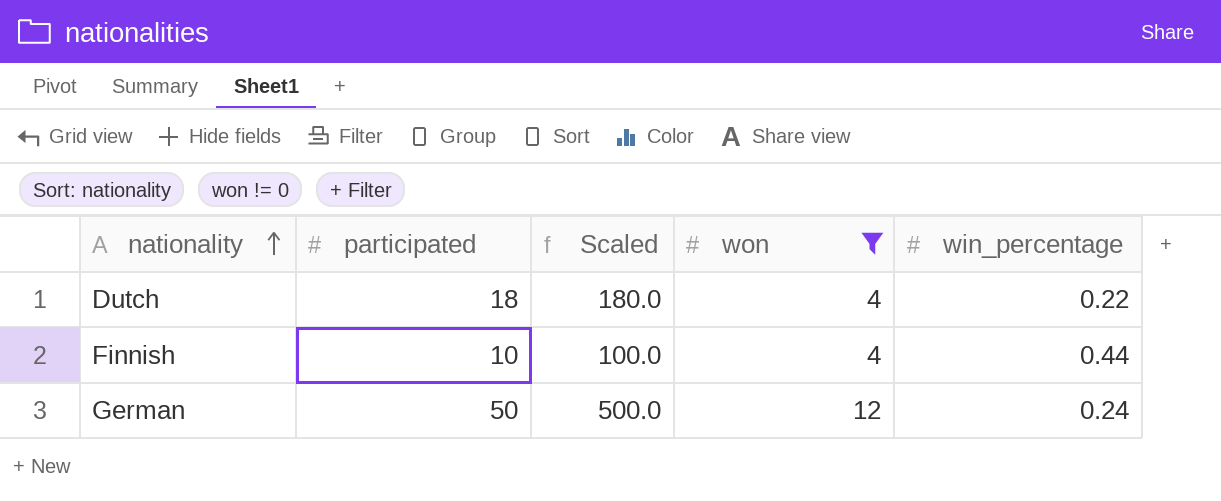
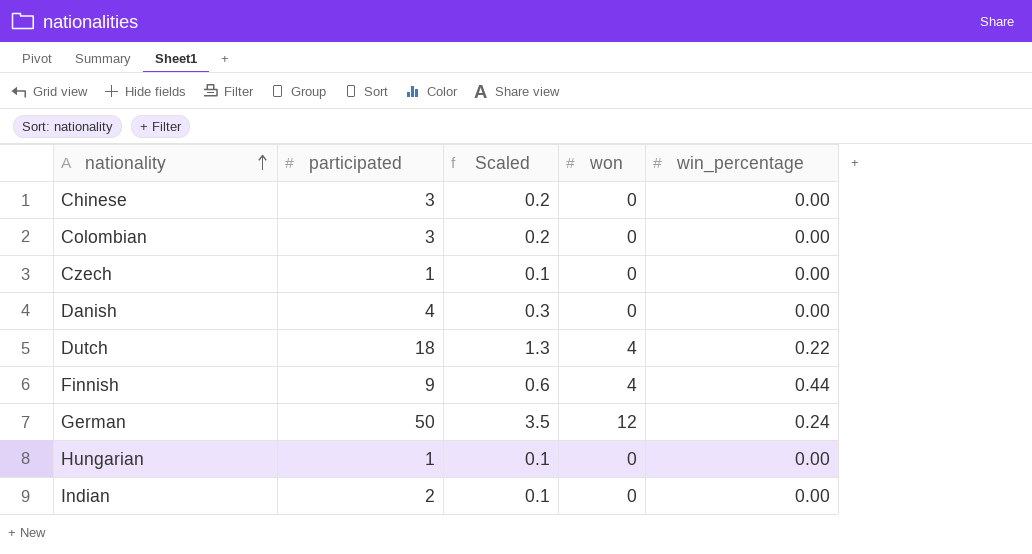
filter: won != 0 -> none
column Scaled | formula: [participated] * 10 -> [participated] * 0.07
Finnish | participated: 10 -> 9

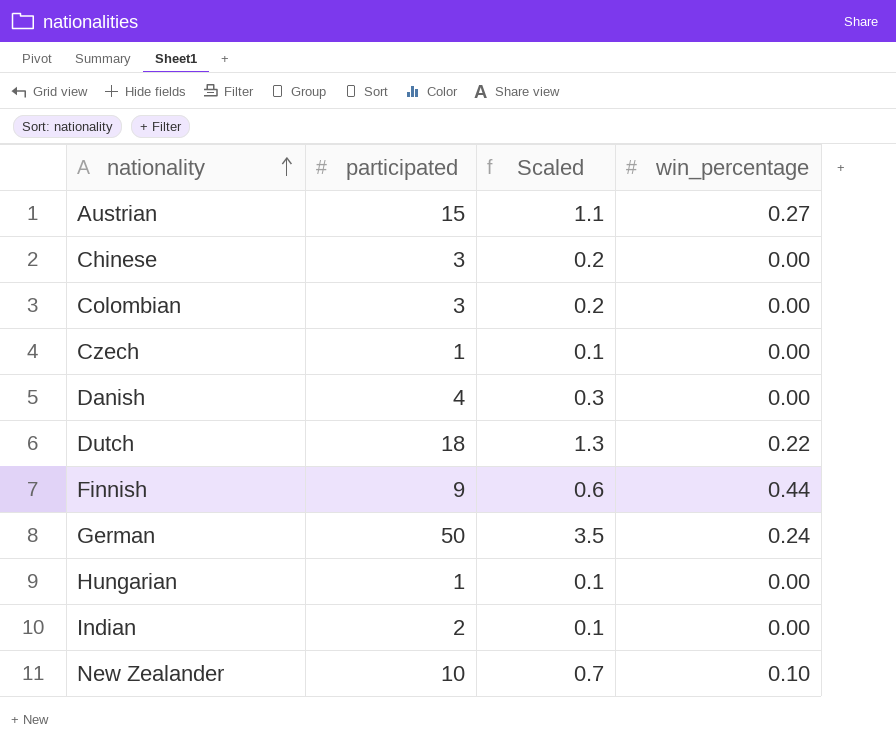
column won | position: 4 -> none
row Austrian: none -> 15 | 1.1 | 0.27
row New Zealander: none -> 10 | 0.7 | 0.10

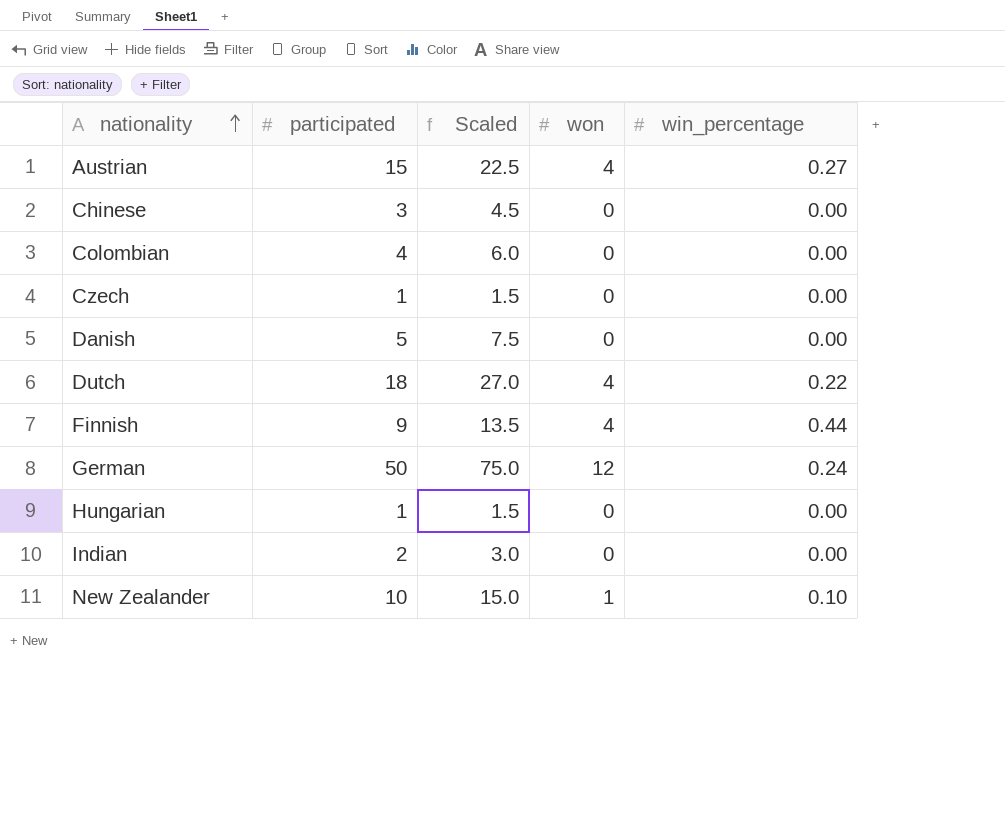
column Scaled | formula: [participated] * 0.07 -> [participated] * 1.5
column won | position: none -> 4
Colombian | participated: 3 -> 4
Danish | participated: 4 -> 5

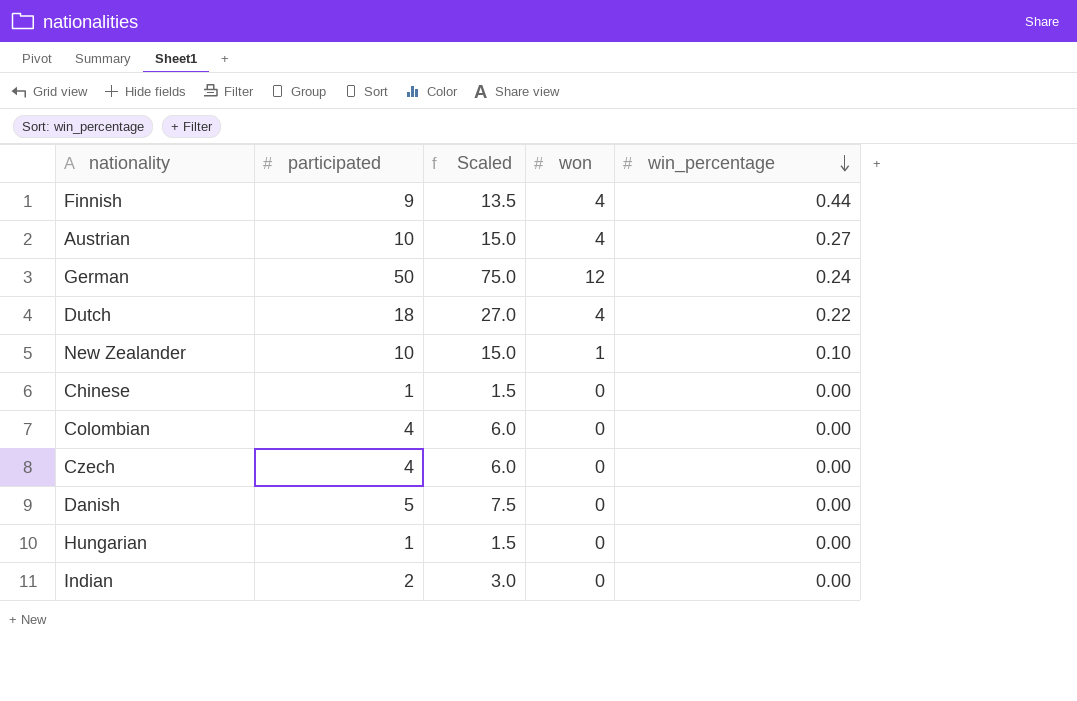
row order: nationality ascending -> win_percentage descending
Austrian | participated: 15 -> 10
Austrian | Scaled: 22.5 -> 15.0
Chinese | participated: 3 -> 1
Chinese | Scaled: 4.5 -> 1.5
Czech | participated: 1 -> 4
Czech | Scaled: 1.5 -> 6.0

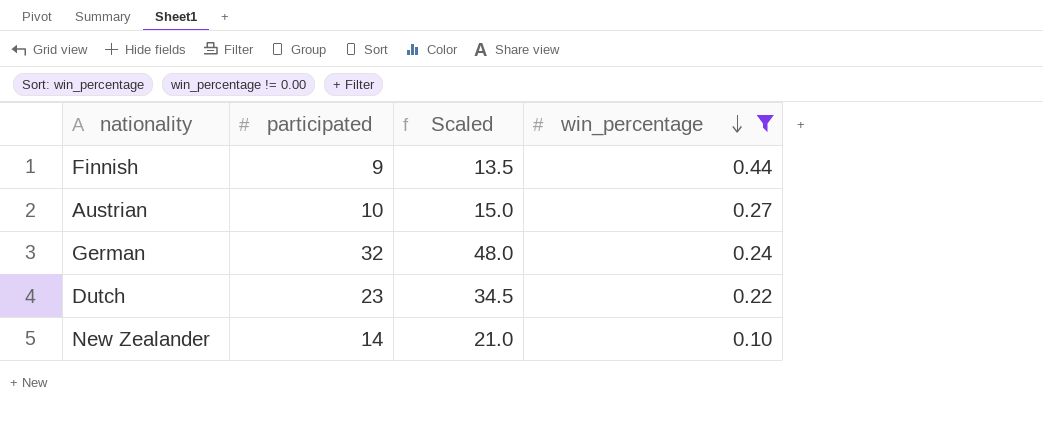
filter: none -> win_percentage != 0.00
column won | position: 4 -> none
German | participated: 50 -> 32
German | Scaled: 75.0 -> 48.0
Dutch | participated: 18 -> 23
Dutch | Scaled: 27.0 -> 34.5
New Zealander | participated: 10 -> 14
New Zealander | Scaled: 15.0 -> 21.0

